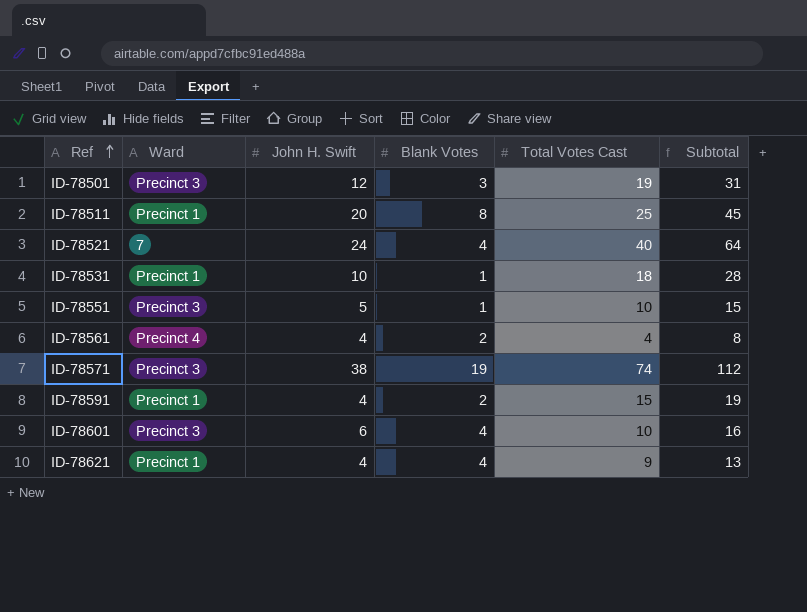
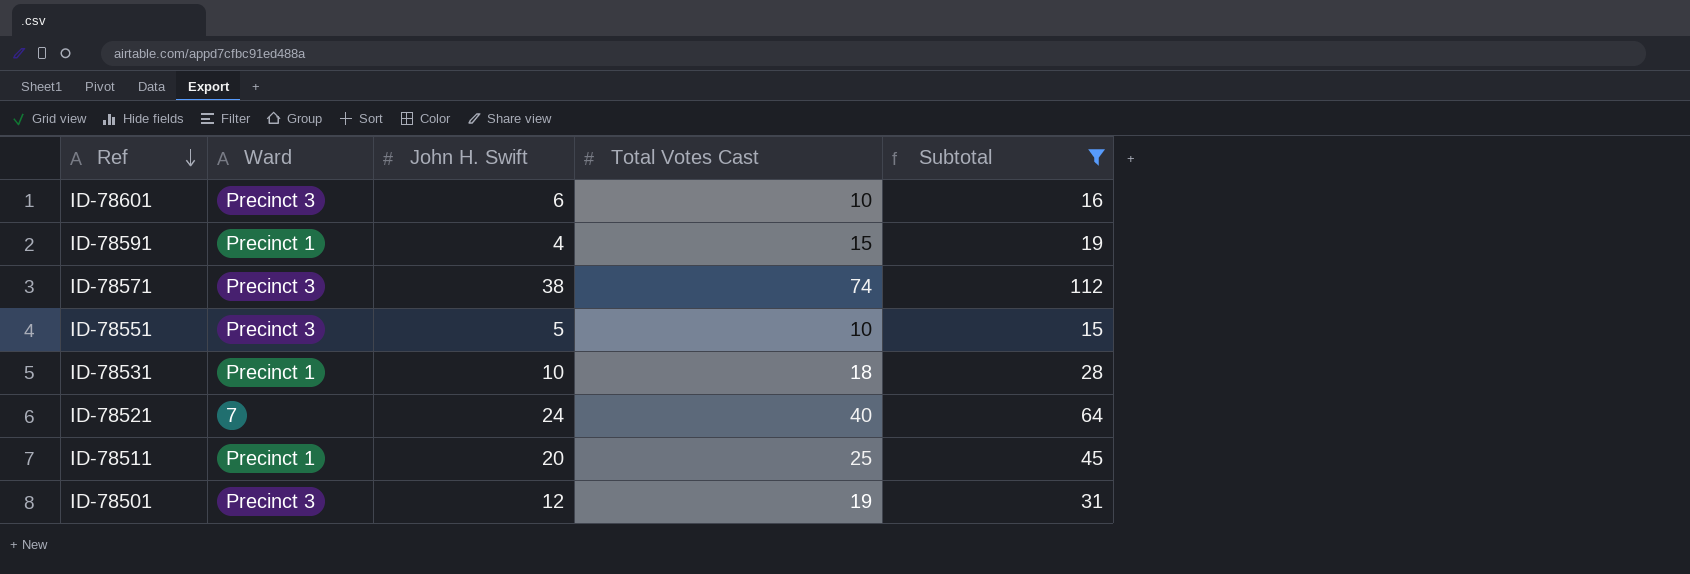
filter: none -> Subtotal >= 15
row order: Ref ascending -> Ref descending
column Blank Votes | position: 4 -> none

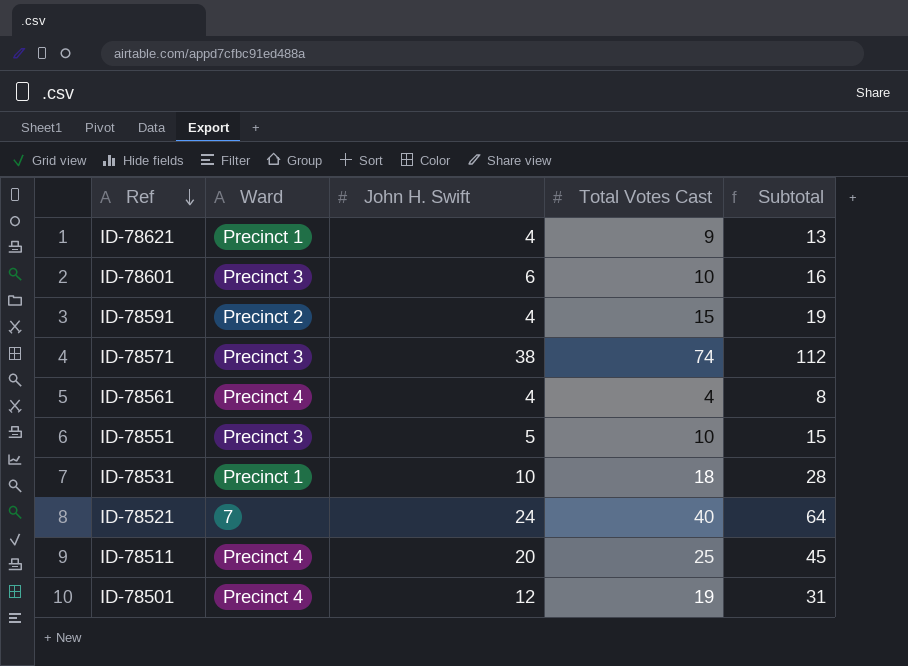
filter: Subtotal >= 15 -> none
ID-78591 | Ward: Precinct 1 -> Precinct 2
ID-78511 | Ward: Precinct 1 -> Precinct 4
ID-78501 | Ward: Precinct 3 -> Precinct 4

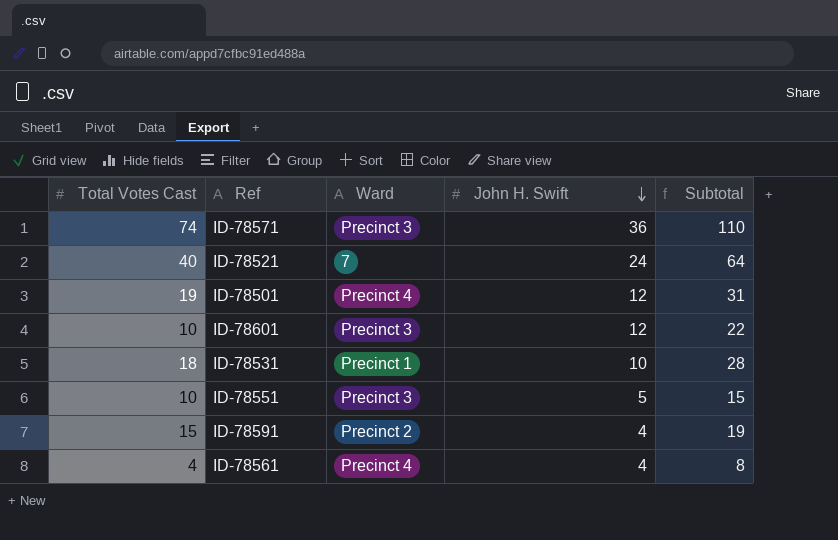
row order: Ref descending -> John H. Swift descending
column Total Votes Cast | position: 4 -> 1
row ID-78621: Precinct 1 | 4 | 9 | 13 -> none
row ID-78511: Precinct 4 | 20 | 25 | 45 -> none
ID-78571 | John H. Swift: 38 -> 36
ID-78571 | Subtotal: 112 -> 110
ID-78601 | John H. Swift: 6 -> 12
ID-78601 | Subtotal: 16 -> 22

